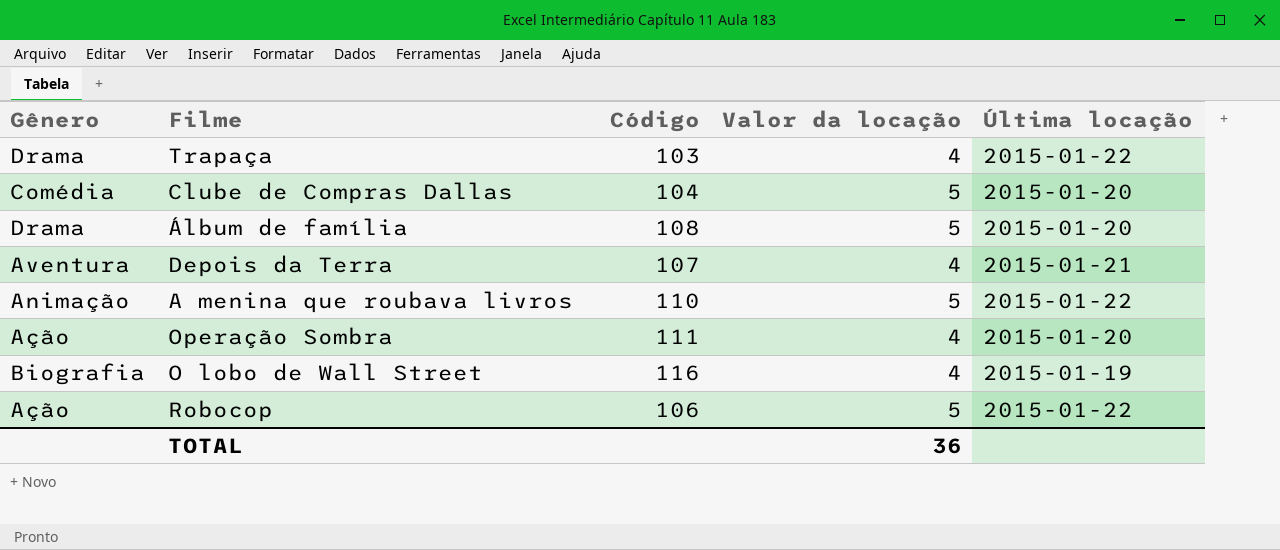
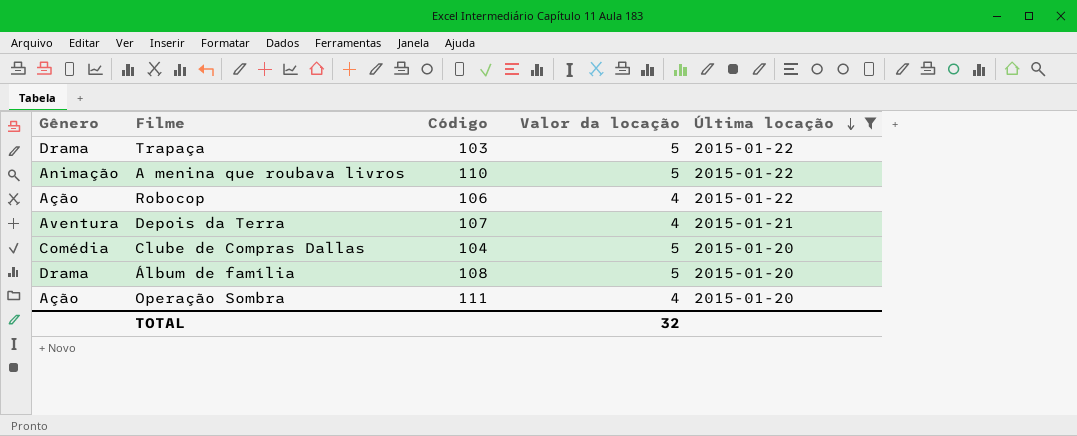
filter: none -> Última locação != 2015-01-19
row order: none -> Última locação descending
Trapaça | Valor da locação: 4 -> 5
Robocop | Valor da locação: 5 -> 4
TOTAL | Valor da locação: 36 -> 32

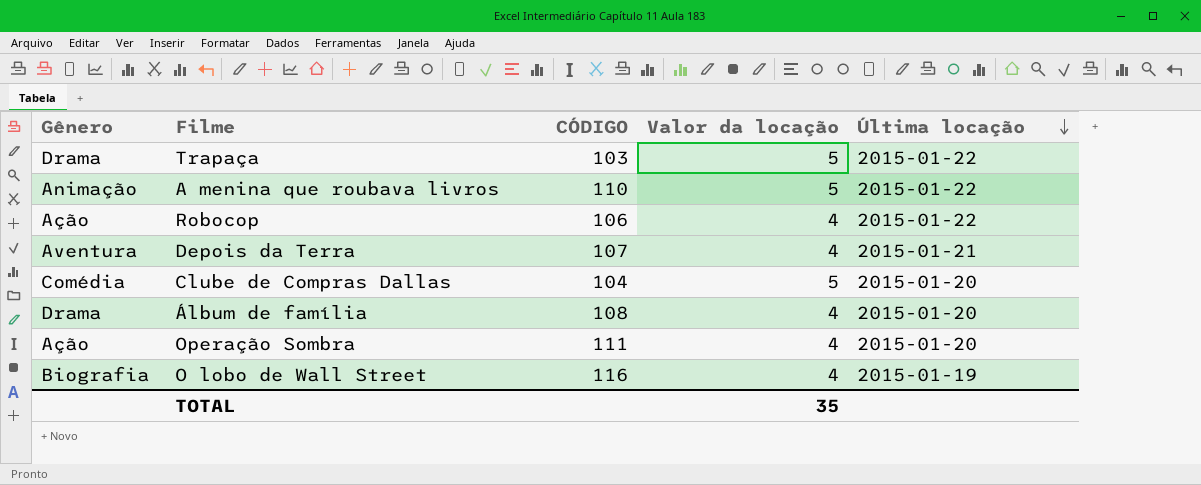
filter: Última locação != 2015-01-19 -> none
column name: Código -> CÓDIGO
Álbum de família | Valor da locação: 5 -> 4
TOTAL | Valor da locação: 32 -> 35

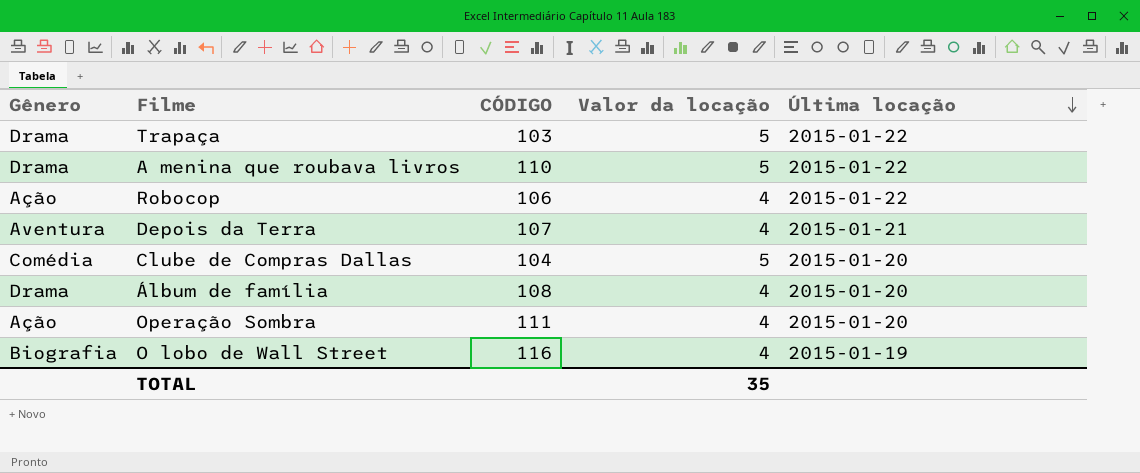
A menina que roubava livros | Gênero: Animação -> Drama

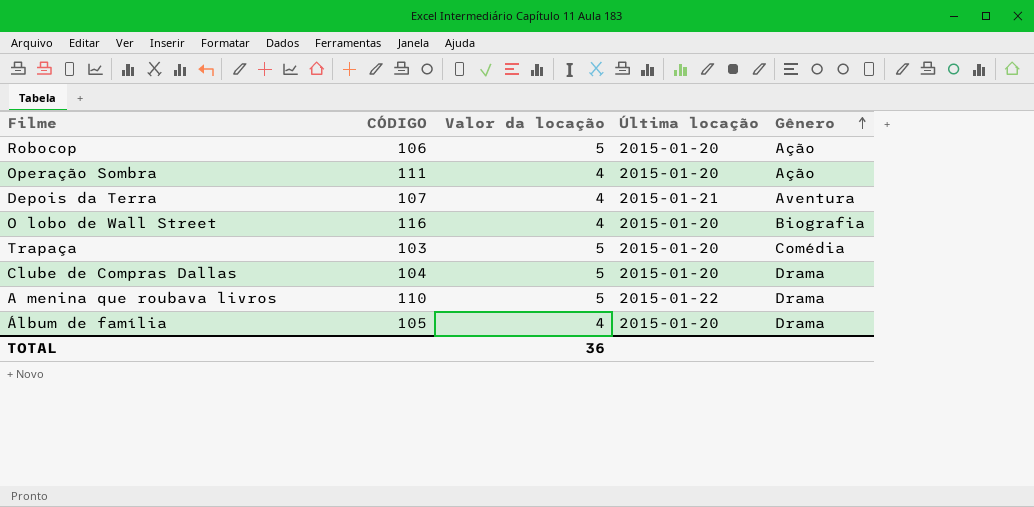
row order: Última locação descending -> Gênero ascending
column Gênero | position: 1 -> 5
Robocop | Valor da locação: 4 -> 5
Robocop | Última locação: 2015-01-22 -> 2015-01-20
O lobo de Wall Street | Última locação: 2015-01-19 -> 2015-01-20
Trapaça | Última locação: 2015-01-22 -> 2015-01-20
Trapaça | Gênero: Drama -> Comédia
Clube de Compras Dallas | Gênero: Comédia -> Drama
Álbum de família | CÓDIGO: 108 -> 105
TOTAL | Valor da locação: 35 -> 36

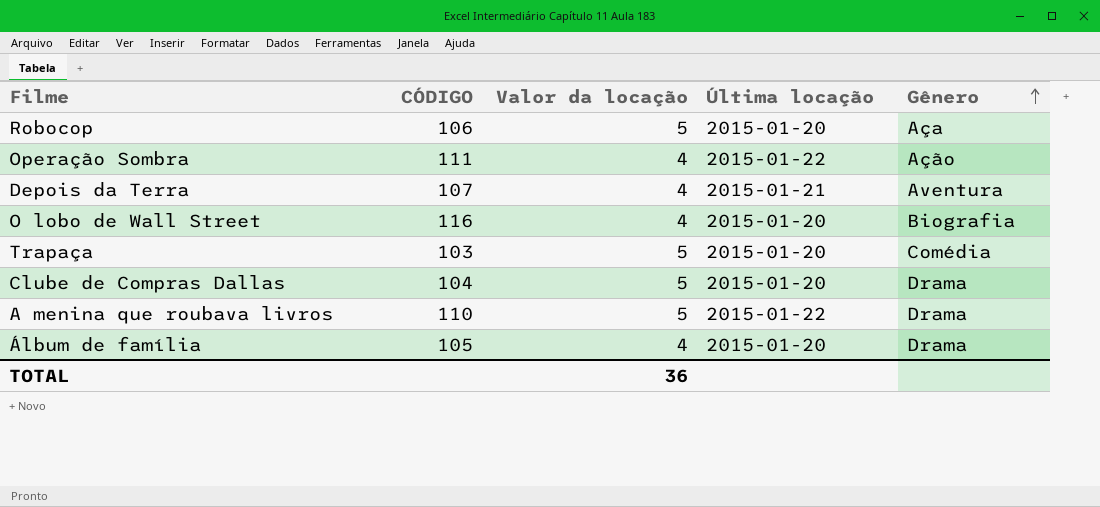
Robocop | Gênero: Ação -> Aça
Operação Sombra | Última locação: 2015-01-20 -> 2015-01-22

